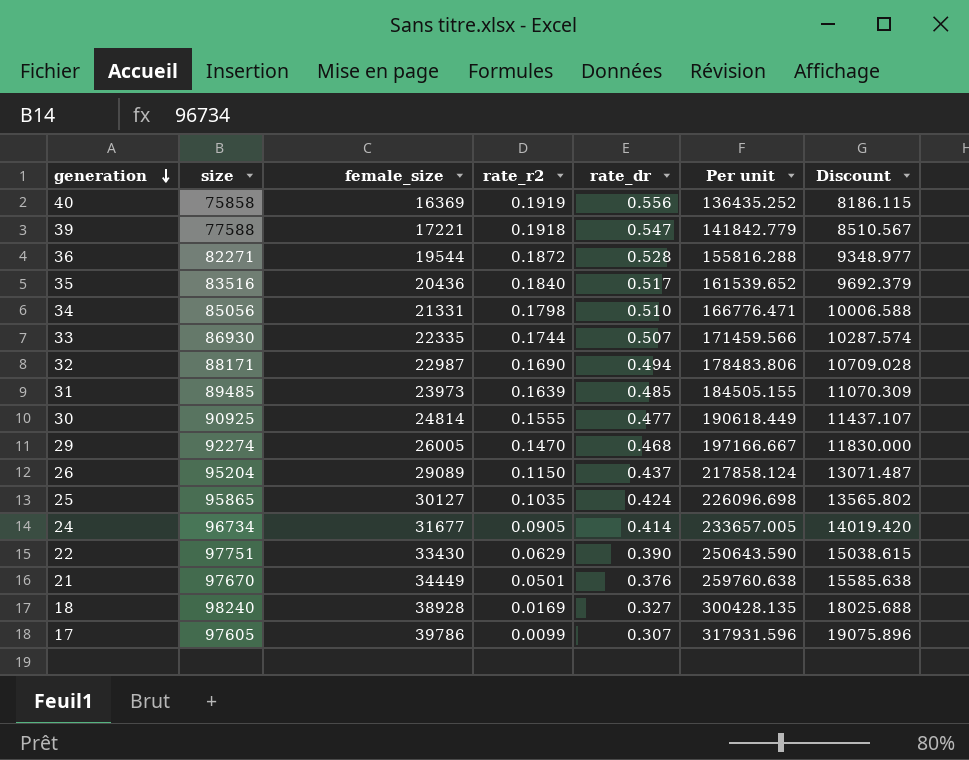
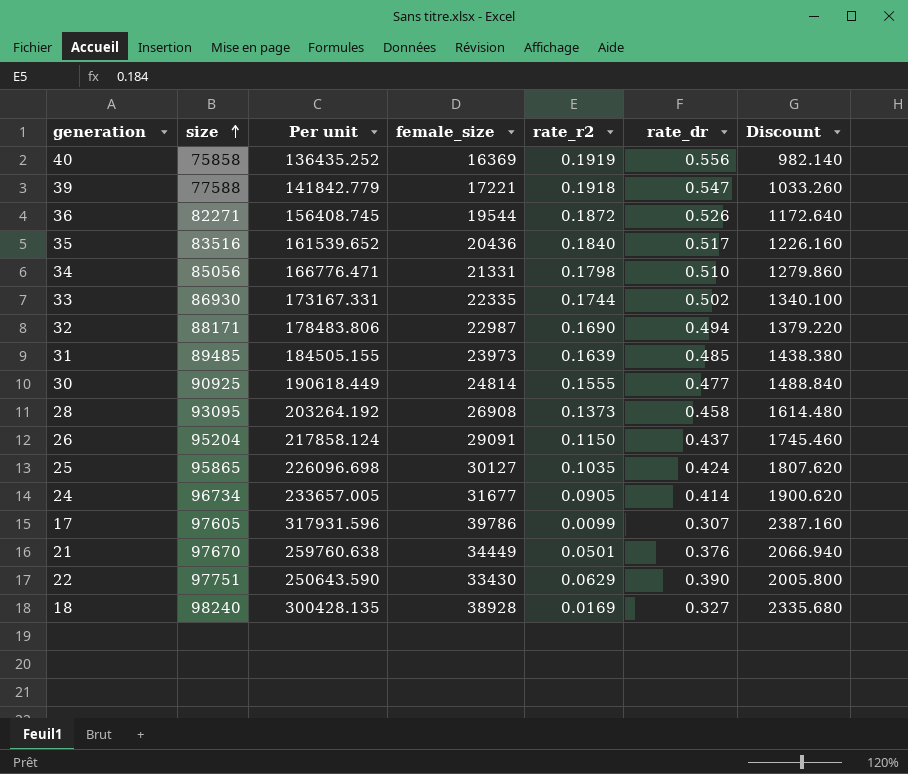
row order: generation descending -> size ascending
column Per unit | position: 6 -> 3
column Discount | formula: [Per unit] * 0.06 -> [female_size] * 0.06
row 29: 92274 | 26005 | 0.1470 | 0.468 | 197166.667 | 11830.000 -> none
36 | Per unit: 155816.288 -> 156408.745
36 | rate_dr: 0.528 -> 0.526
33 | Per unit: 171459.566 -> 173167.331
33 | rate_dr: 0.507 -> 0.502
row 28: none -> 93095 | 203264.192 | 26908 | 0.1373 | 0.458 | 1614.480
26 | female_size: 29089 -> 29091

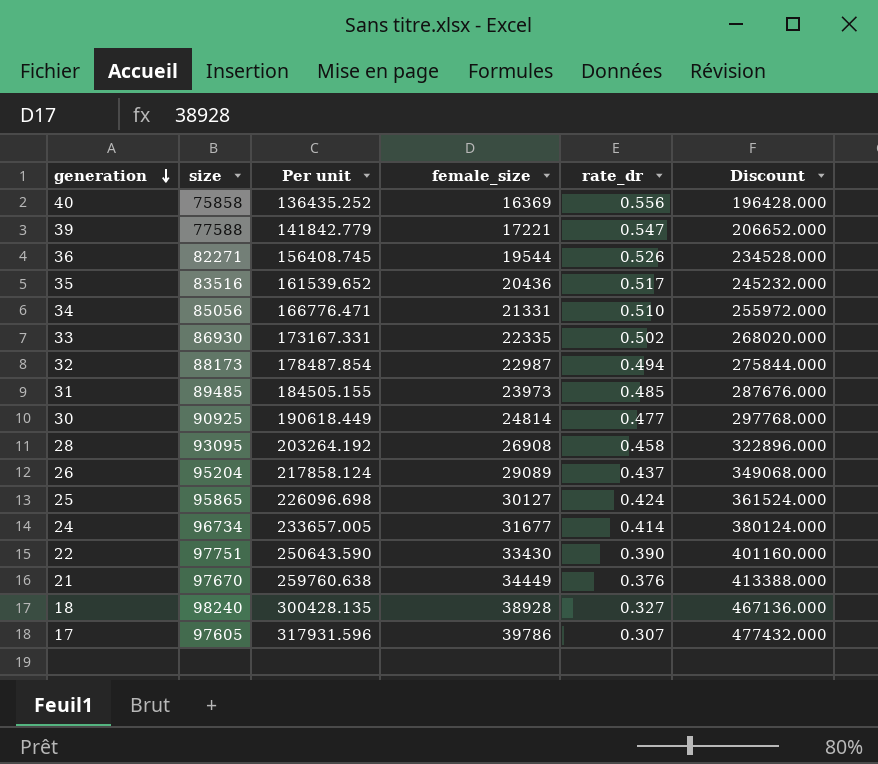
row order: size ascending -> generation descending
column rate_r2 | position: 5 -> none
column Discount | formula: [female_size] * 0.06 -> [female_size] * 12
32 | size: 88171 -> 88173
32 | Per unit: 178483.806 -> 178487.854
26 | female_size: 29091 -> 29089

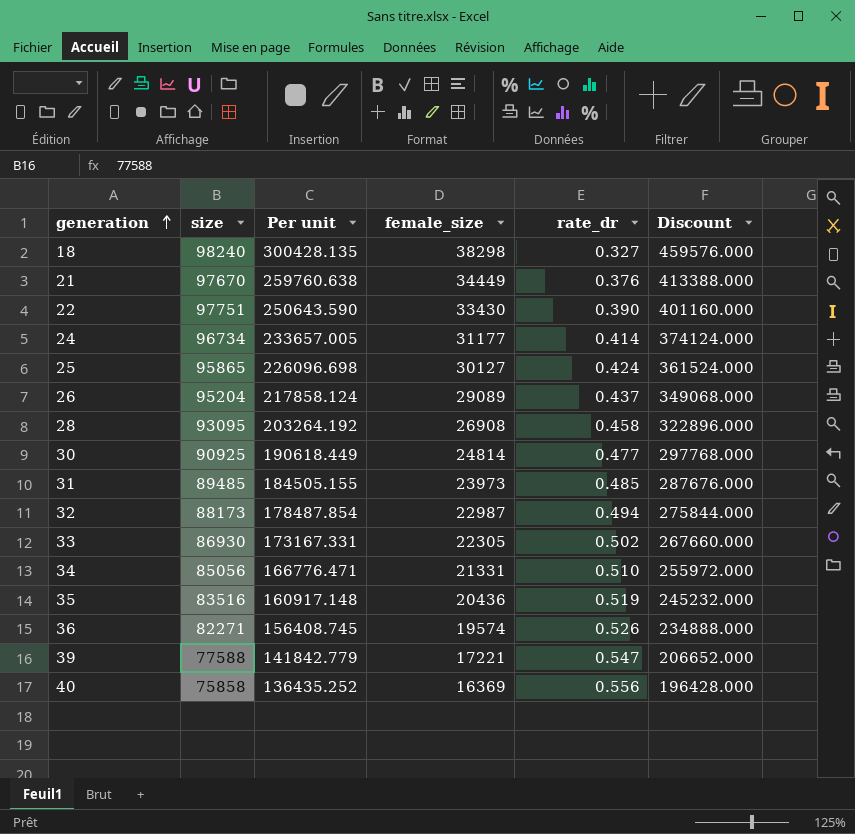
row order: generation descending -> generation ascending
row 17: 97605 | 317931.596 | 39786 | 0.307 | 477432.000 -> none
18 | female_size: 38928 -> 38298
18 | Discount: 467136.000 -> 459576.000
24 | female_size: 31677 -> 31177
24 | Discount: 380124.000 -> 374124.000
33 | female_size: 22335 -> 22305
33 | Discount: 268020.000 -> 267660.000
35 | Per unit: 161539.652 -> 160917.148
35 | rate_dr: 0.517 -> 0.519
36 | female_size: 19544 -> 19574
36 | Discount: 234528.000 -> 234888.000

